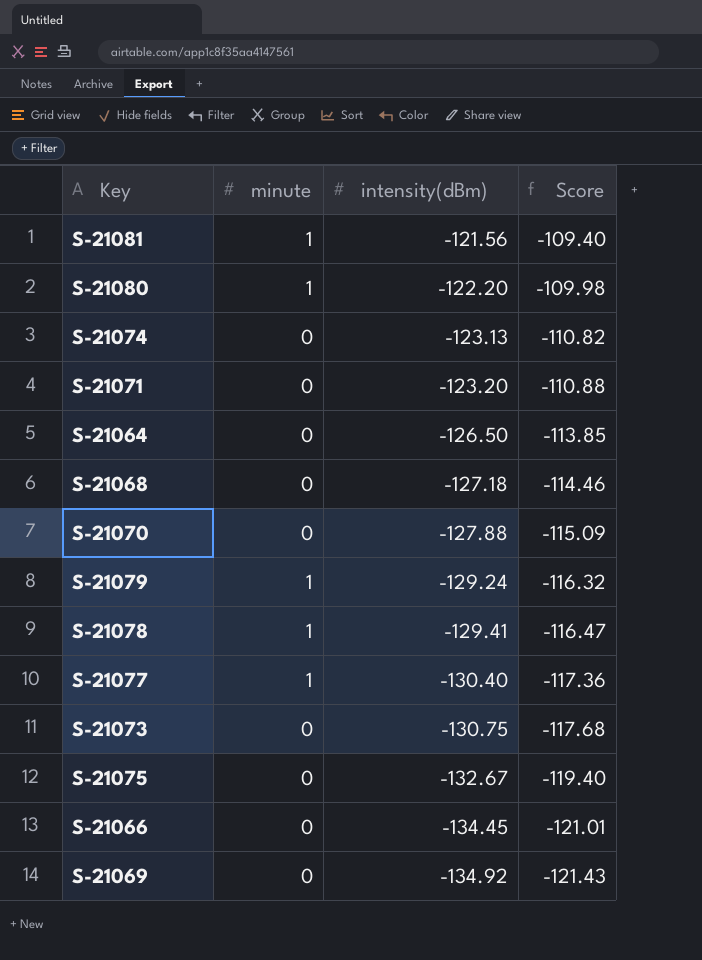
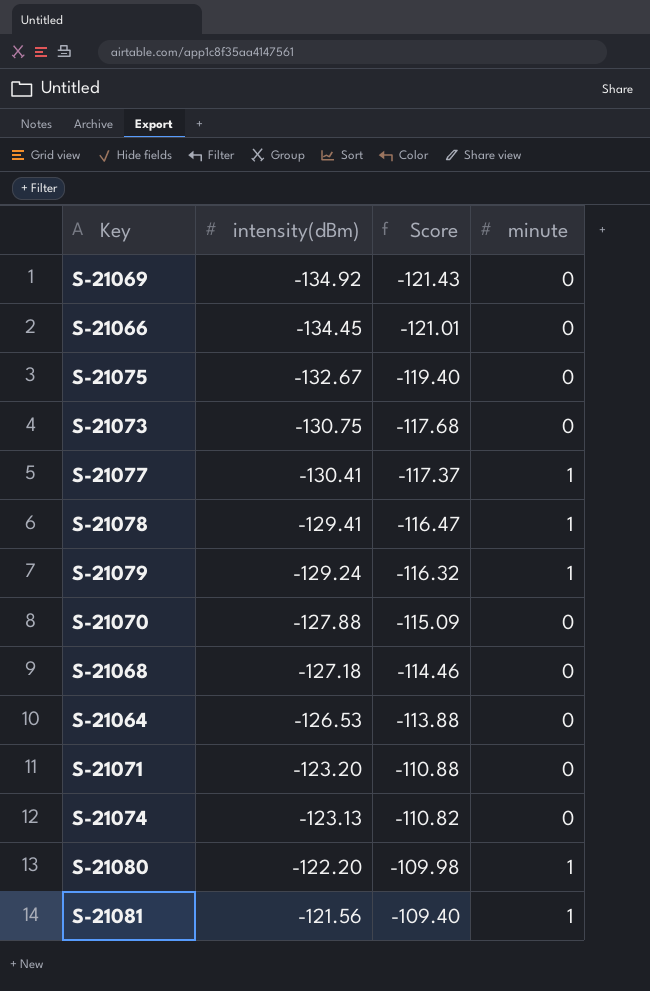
row order: intensity(dBm) descending -> intensity(dBm) ascending
column minute | position: 2 -> 4
S-21077 | intensity(dBm): -130.40 -> -130.41
S-21077 | Score: -117.36 -> -117.37
S-21064 | intensity(dBm): -126.50 -> -126.53
S-21064 | Score: -113.85 -> -113.88

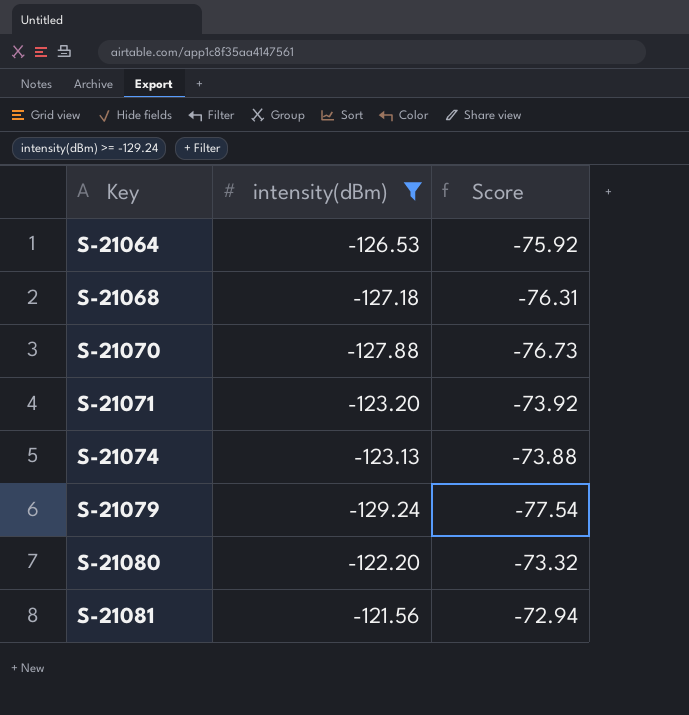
filter: none -> intensity(dBm) >= -129.24
row order: intensity(dBm) ascending -> Key ascending
column minute | position: 4 -> none
column Score | formula: [intensity(dBm)] * 0.9 -> [intensity(dBm)] * 0.6

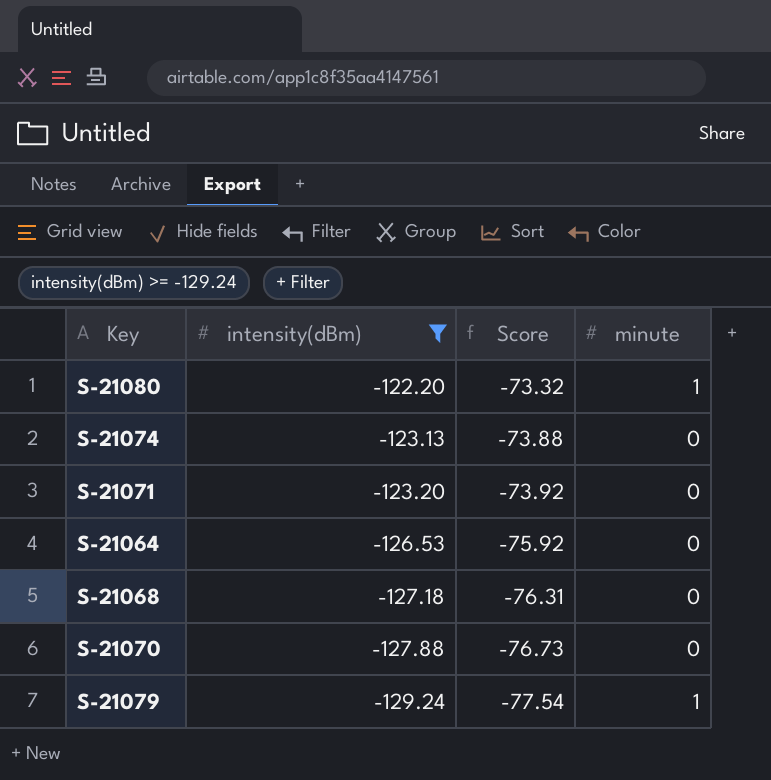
row order: Key ascending -> intensity(dBm) descending
column minute | position: none -> 4
row S-21081: -121.56 | -72.94 -> none

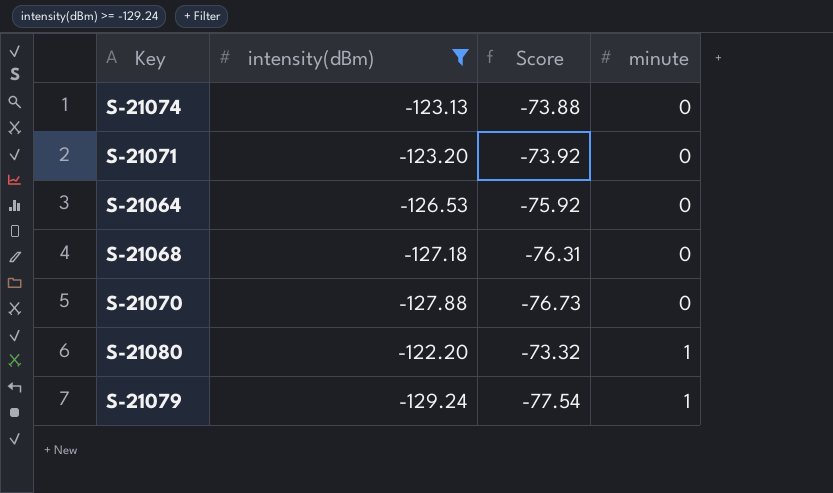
row order: intensity(dBm) descending -> minute ascending

